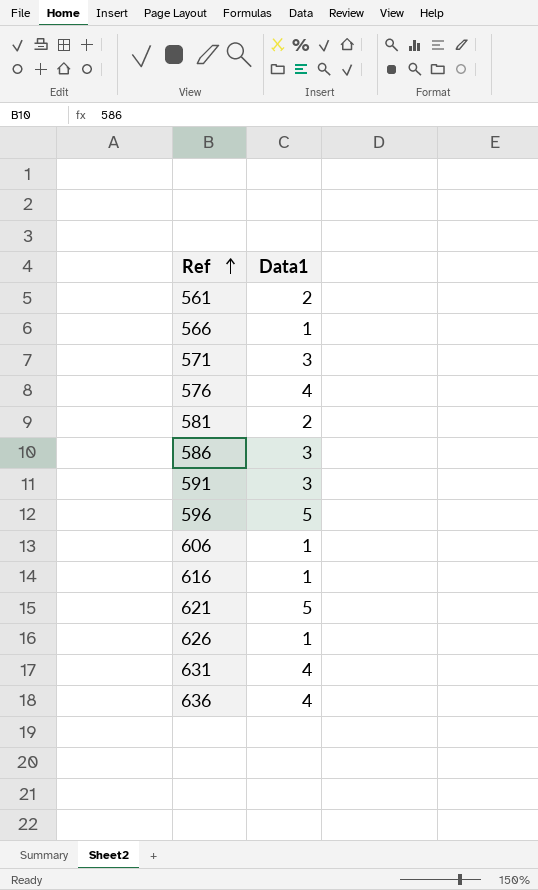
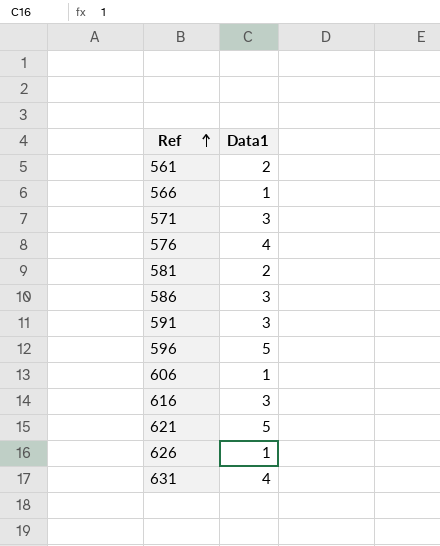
row 636: 4 -> none
616 | Data1: 1 -> 3

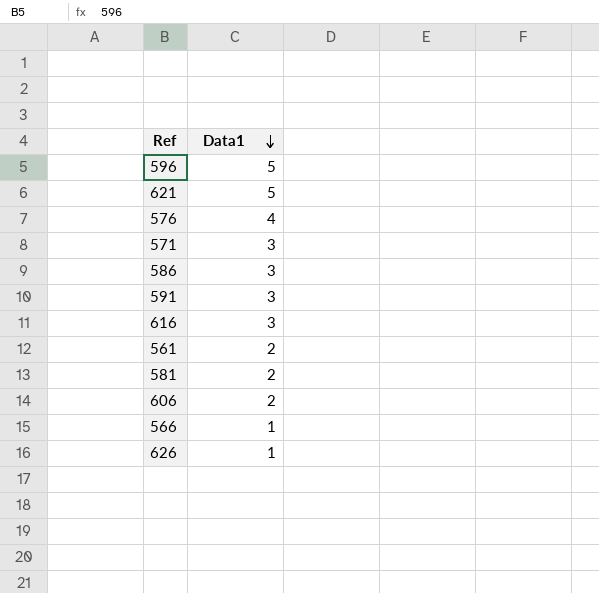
row order: Ref ascending -> Data1 descending
row 631: 4 -> none
606 | Data1: 1 -> 2

